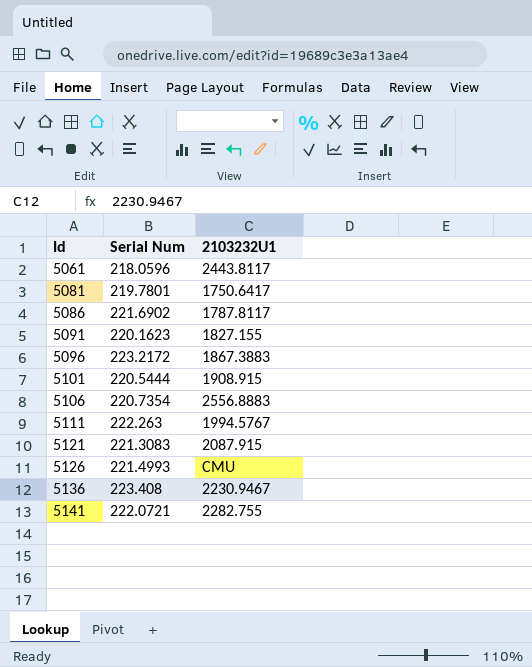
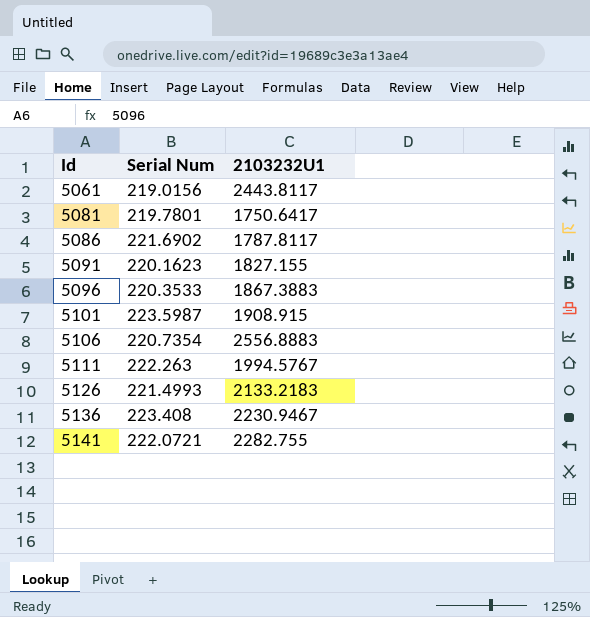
row 5121: 221.3083 | 2087.915 -> none
5061 | Serial Num: 218.0596 -> 219.0156
5096 | Serial Num: 223.2172 -> 220.3533
5101 | Serial Num: 220.5444 -> 223.5987
5126 | 2103232U1: CMU -> 2133.2183

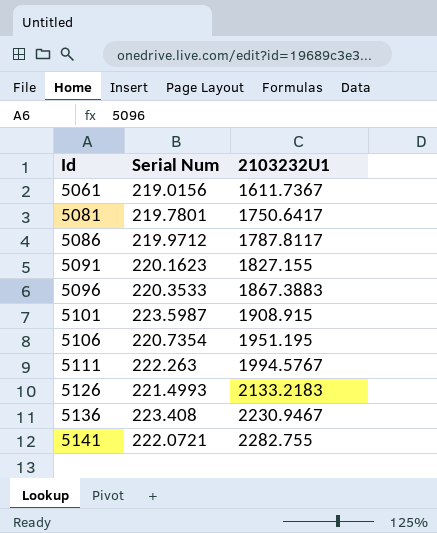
5061 | 2103232U1: 2443.8117 -> 1611.7367
5086 | Serial Num: 221.6902 -> 219.9712
5106 | 2103232U1: 2556.8883 -> 1951.195

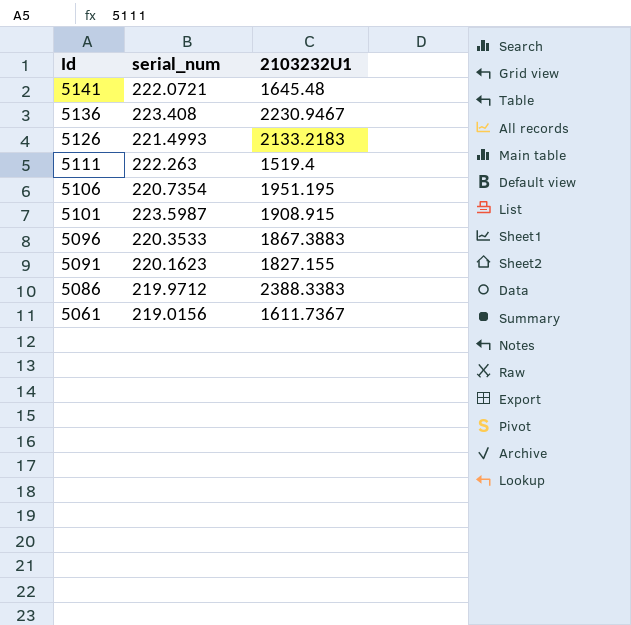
row order: Id ascending -> Id descending
column name: Serial Num -> serial_num
row 5081: 219.7801 | 1750.6417 -> none
5141 | 2103232U1: 2282.755 -> 1645.48
5111 | 2103232U1: 1994.5767 -> 1519.4
5086 | 2103232U1: 1787.8117 -> 2388.3383

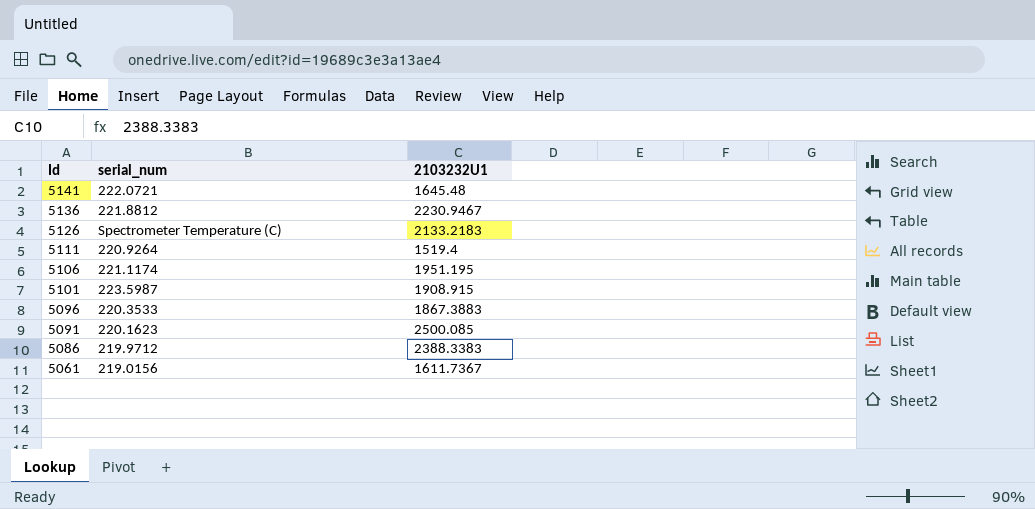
5136 | serial_num: 223.408 -> 221.8812
5126 | serial_num: 221.4993 -> Spectrometer Temperature (C)
5111 | serial_num: 222.263 -> 220.9264
5106 | serial_num: 220.7354 -> 221.1174
5091 | 2103232U1: 1827.155 -> 2500.085

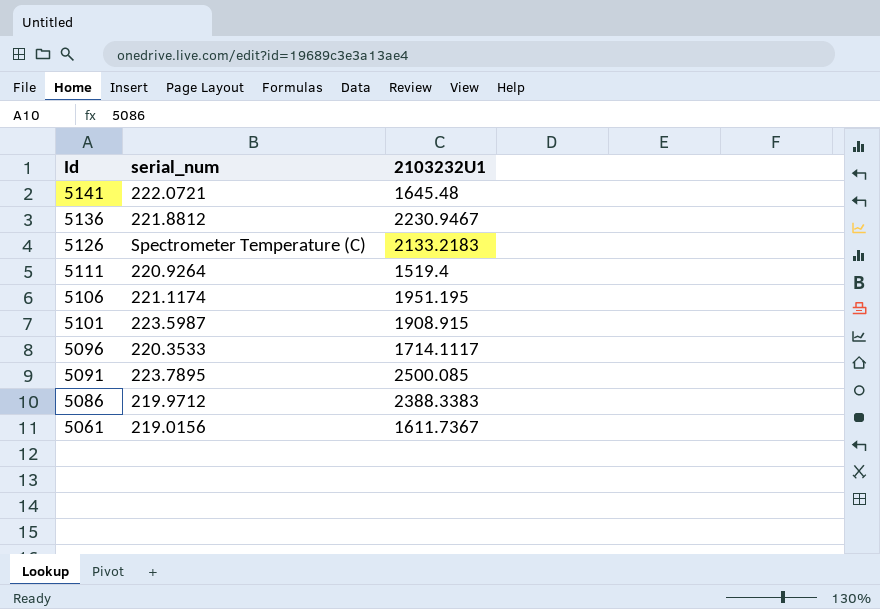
5096 | 2103232U1: 1867.3883 -> 1714.1117
5091 | serial_num: 220.1623 -> 223.7895

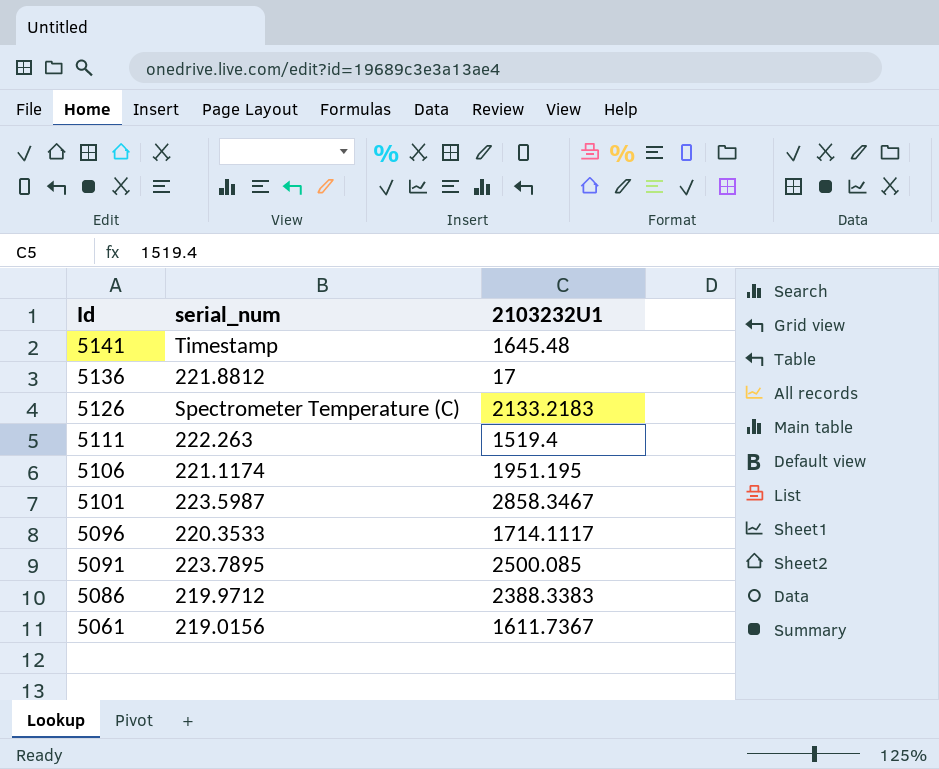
5141 | serial_num: 222.0721 -> Timestamp
5136 | 2103232U1: 2230.9467 -> 17
5111 | serial_num: 220.9264 -> 222.263
5101 | 2103232U1: 1908.915 -> 2858.3467

